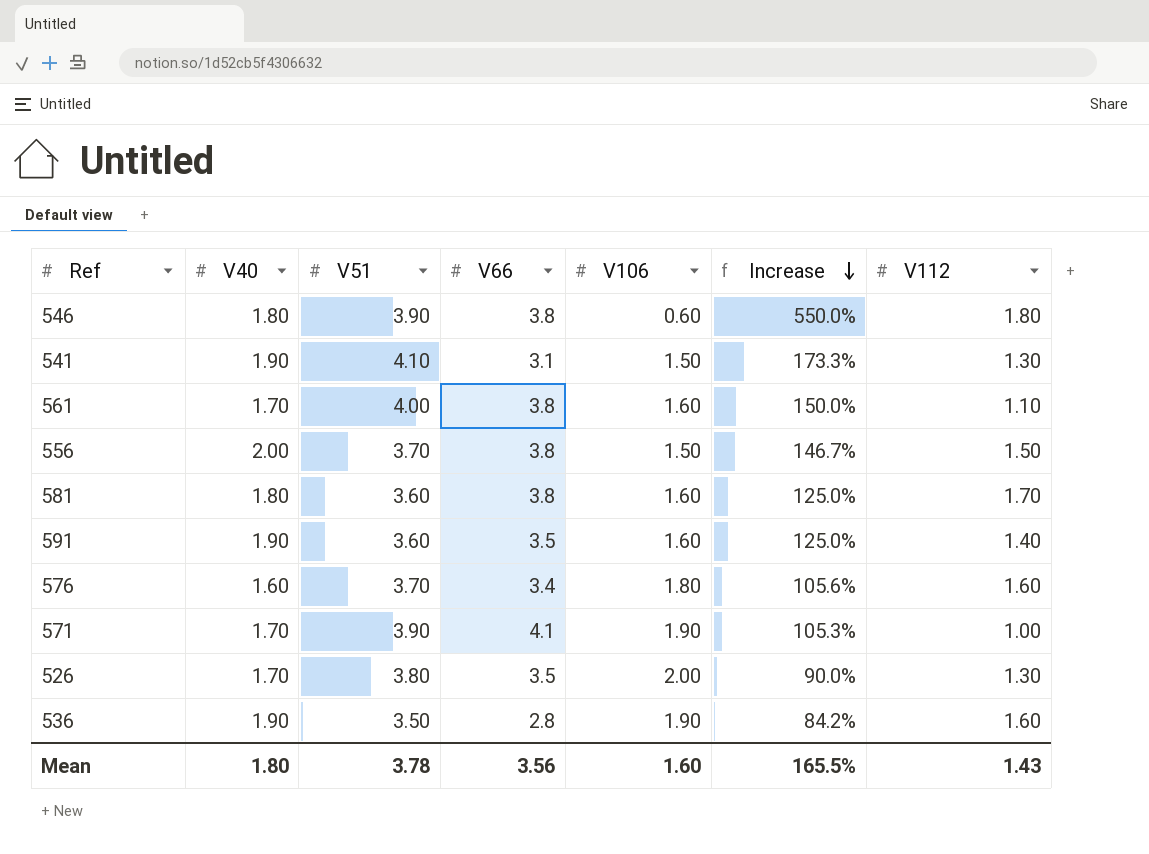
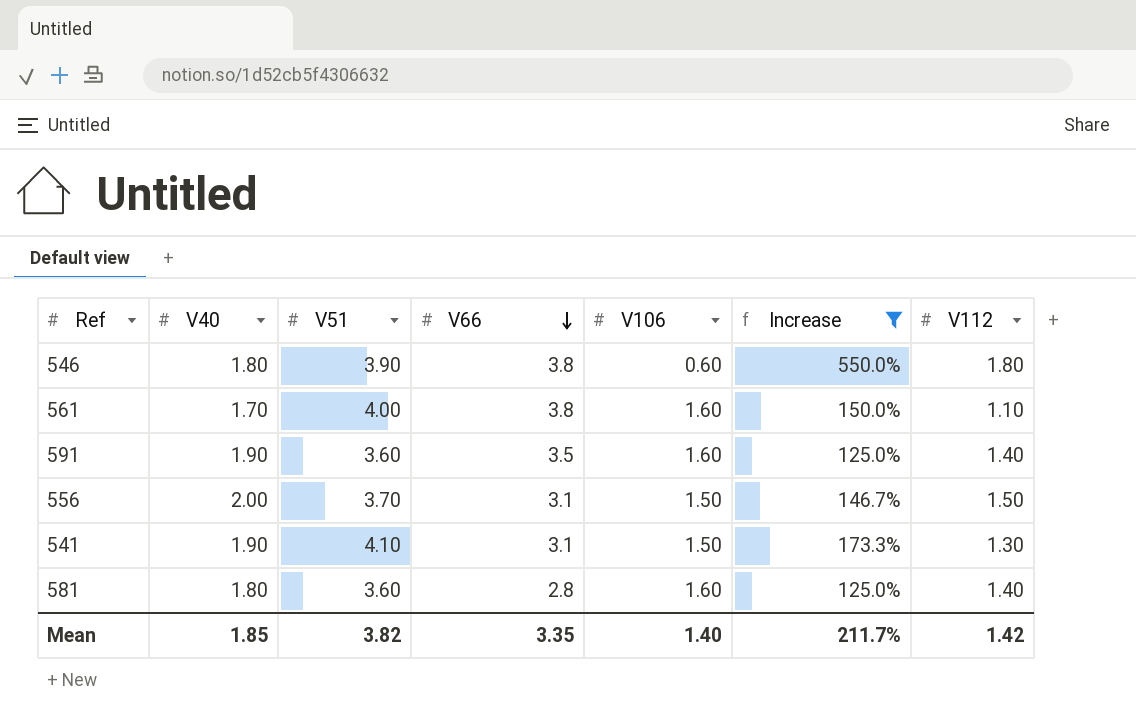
filter: none -> Increase >= 125.0%
row order: Increase descending -> V66 descending
556 | V66: 3.8 -> 3.1
581 | V66: 3.8 -> 2.8
581 | V112: 1.70 -> 1.40
Mean | V40: 1.80 -> 1.85
Mean | V51: 3.78 -> 3.82
Mean | V66: 3.56 -> 3.35
Mean | V106: 1.60 -> 1.40
Mean | Increase: 165.5% -> 211.7%
Mean | V112: 1.43 -> 1.42

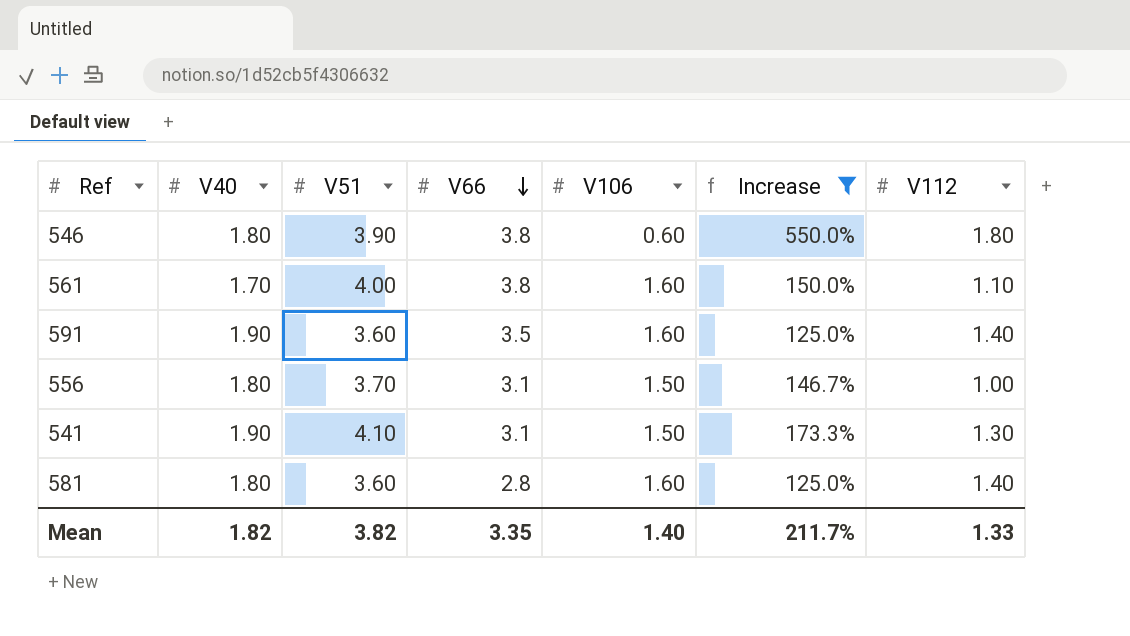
556 | V40: 2.00 -> 1.80
556 | V112: 1.50 -> 1.00
Mean | V40: 1.85 -> 1.82
Mean | V112: 1.42 -> 1.33

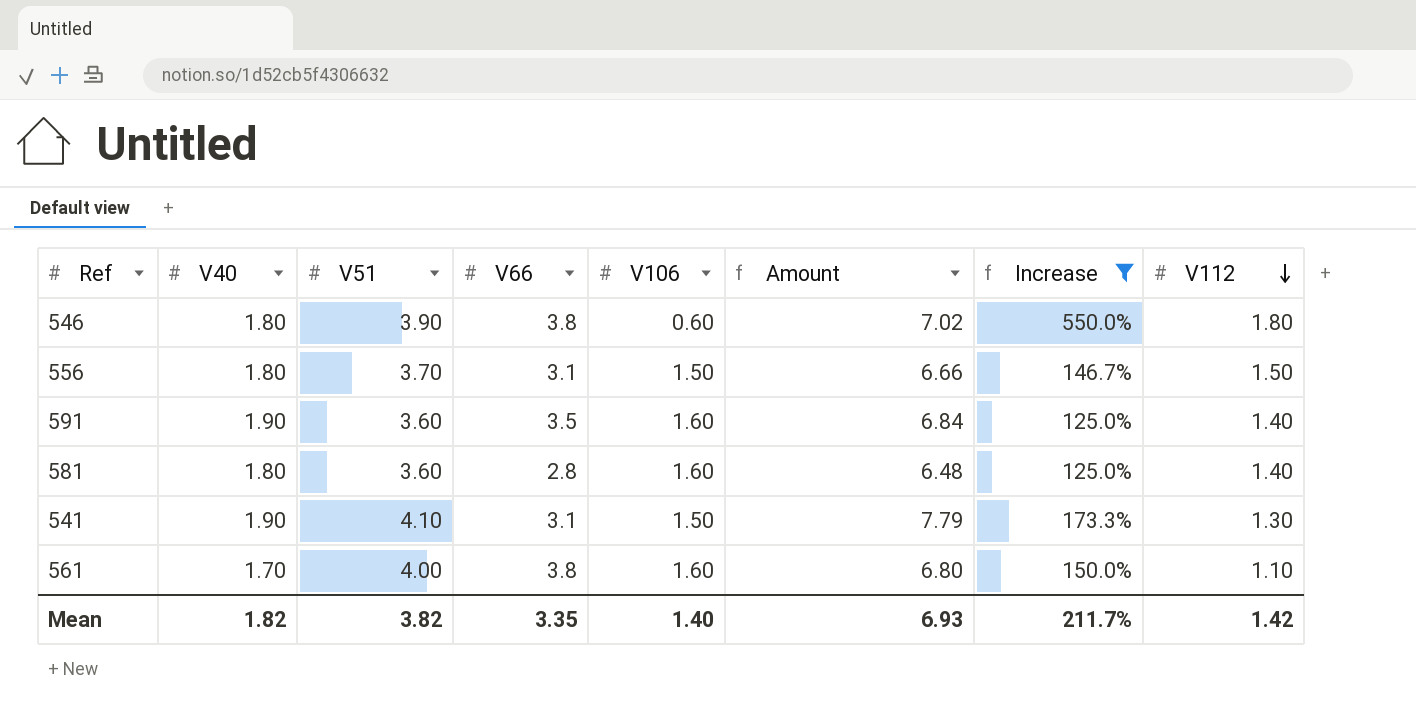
row order: V66 descending -> V112 descending
column Amount | formula: none -> [V40] * [V51]
556 | V112: 1.00 -> 1.50
Mean | V112: 1.33 -> 1.42

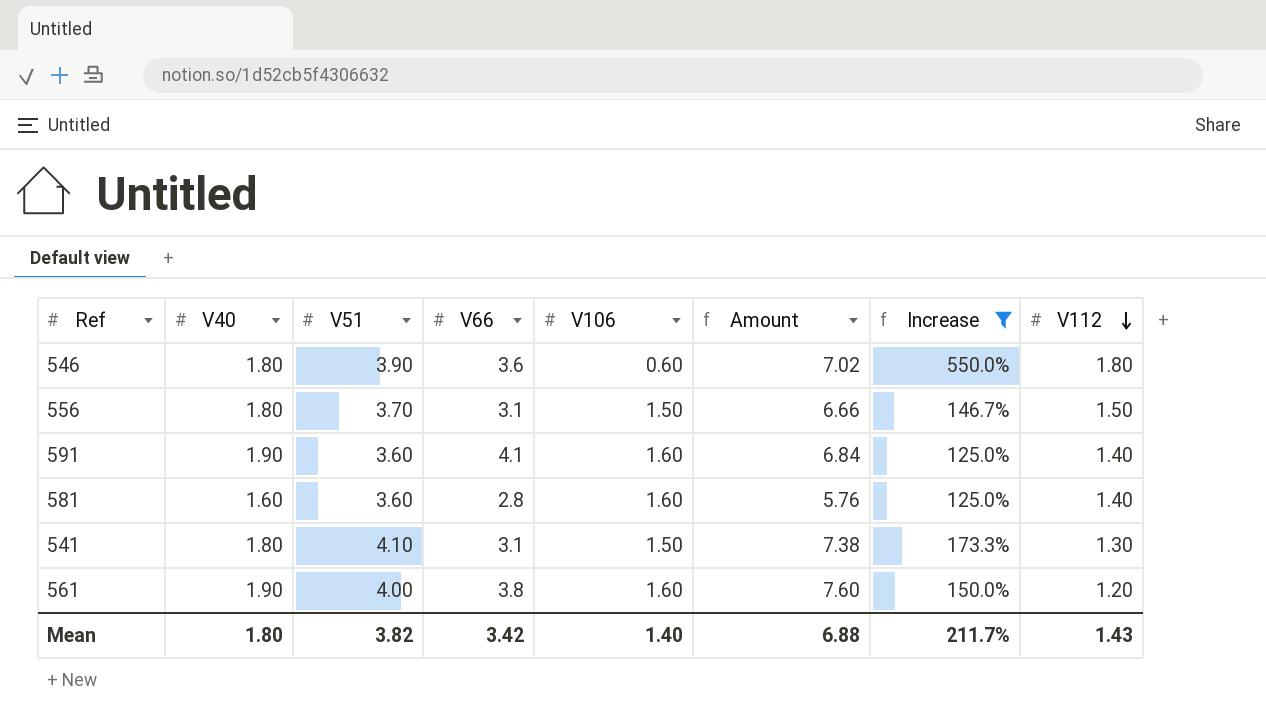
546 | V66: 3.8 -> 3.6
591 | V66: 3.5 -> 4.1
581 | V40: 1.80 -> 1.60
581 | Amount: 6.48 -> 5.76
541 | V40: 1.90 -> 1.80
541 | Amount: 7.79 -> 7.38
561 | V40: 1.70 -> 1.90
561 | Amount: 6.80 -> 7.60
561 | V112: 1.10 -> 1.20
Mean | V40: 1.82 -> 1.80
Mean | V66: 3.35 -> 3.42
Mean | Amount: 6.93 -> 6.88
Mean | V112: 1.42 -> 1.43

